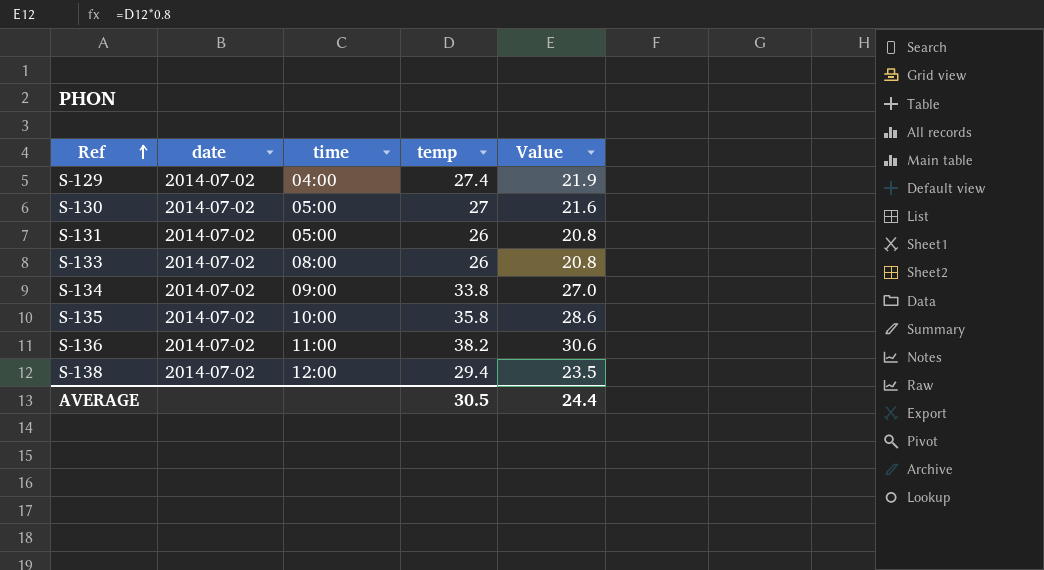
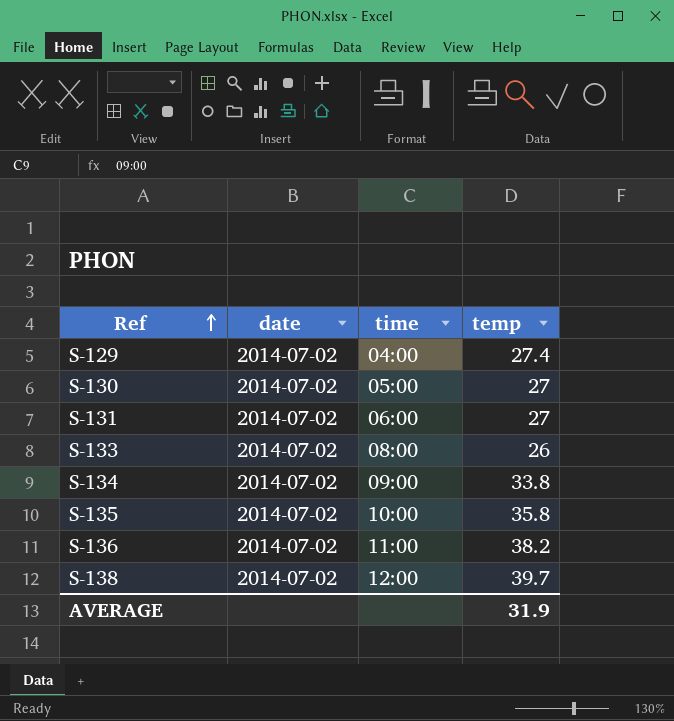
column Value | formula: [temp] * 0.8 -> none
S-131 | time: 05:00 -> 06:00
S-131 | temp: 26 -> 27
S-138 | temp: 29.4 -> 39.7
AVERAGE | temp: 30.5 -> 31.9

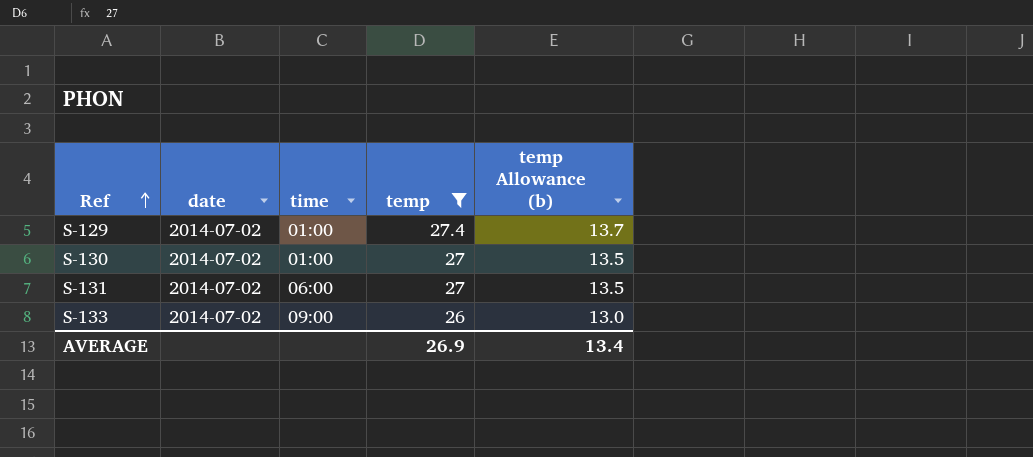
filter: none -> temp <= 27.4
column temp Allowance (b) | formula: none -> [temp] * 0.5
S-129 | time: 04:00 -> 01:00
S-130 | time: 05:00 -> 01:00
S-133 | time: 08:00 -> 09:00
AVERAGE | temp: 31.9 -> 26.9

